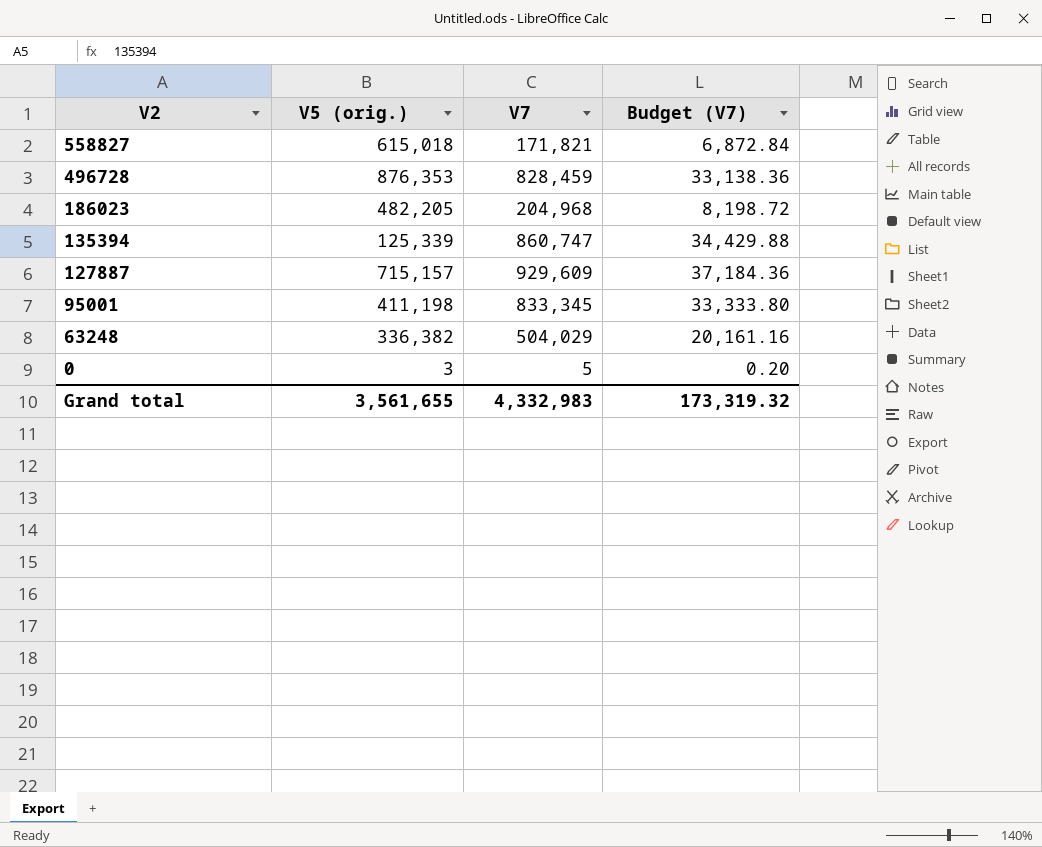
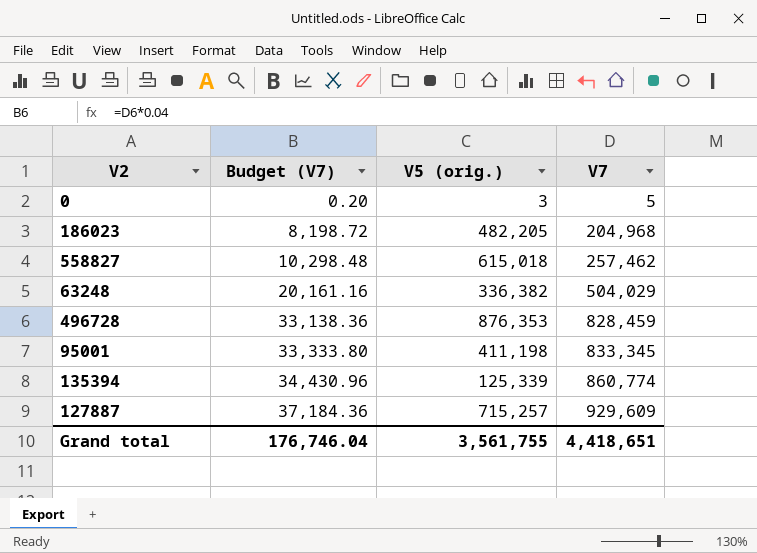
row order: V2 descending -> Budget (V7) ascending
column Budget (V7) | position: 4 -> 2
558827 | Budget (V7): 6,872.84 -> 10,298.48
558827 | V7: 171,821 -> 257,462
135394 | Budget (V7): 34,429.88 -> 34,430.96
135394 | V7: 860,747 -> 860,774
127887 | V5 (orig.): 715,157 -> 715,257
Grand total | Budget (V7): 173,319.32 -> 176,746.04
Grand total | V5 (orig.): 3,561,655 -> 3,561,755
Grand total | V7: 4,332,983 -> 4,418,651

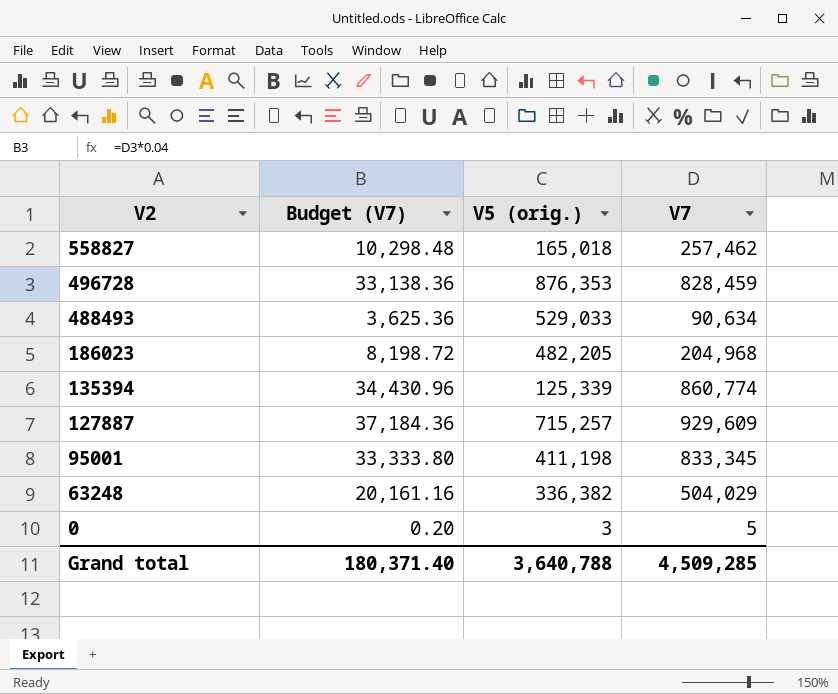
row order: Budget (V7) ascending -> V2 descending
558827 | V5 (orig.): 615,018 -> 165,018
row 488493: none -> 3,625.36 | 529,033 | 90,634
Grand total | Budget (V7): 176,746.04 -> 180,371.40
Grand total | V5 (orig.): 3,561,755 -> 3,640,788
Grand total | V7: 4,418,651 -> 4,509,285

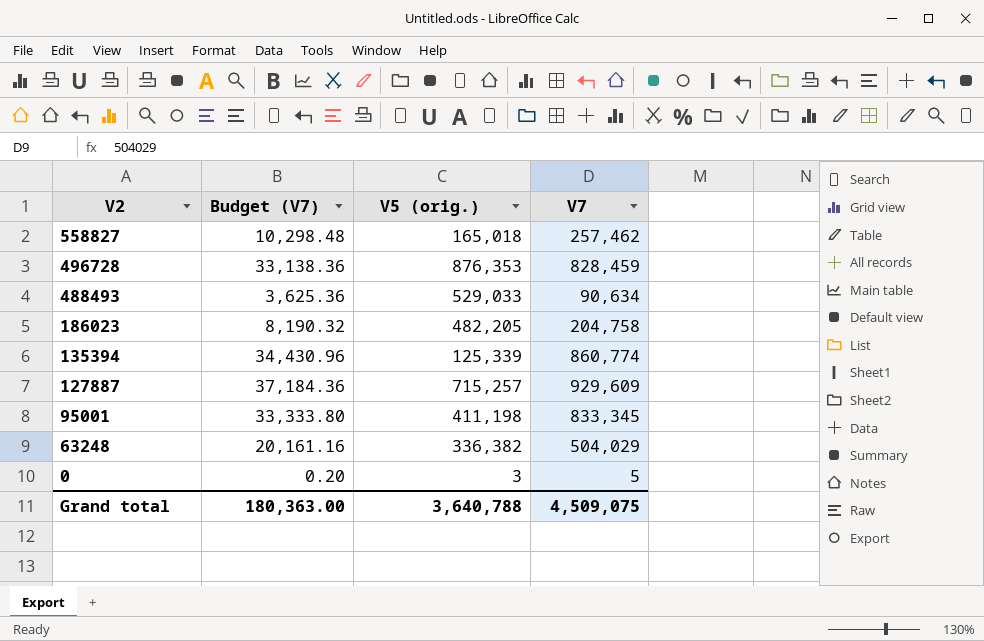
186023 | Budget (V7): 8,198.72 -> 8,190.32
186023 | V7: 204,968 -> 204,758
Grand total | Budget (V7): 180,371.40 -> 180,363.00
Grand total | V7: 4,509,285 -> 4,509,075

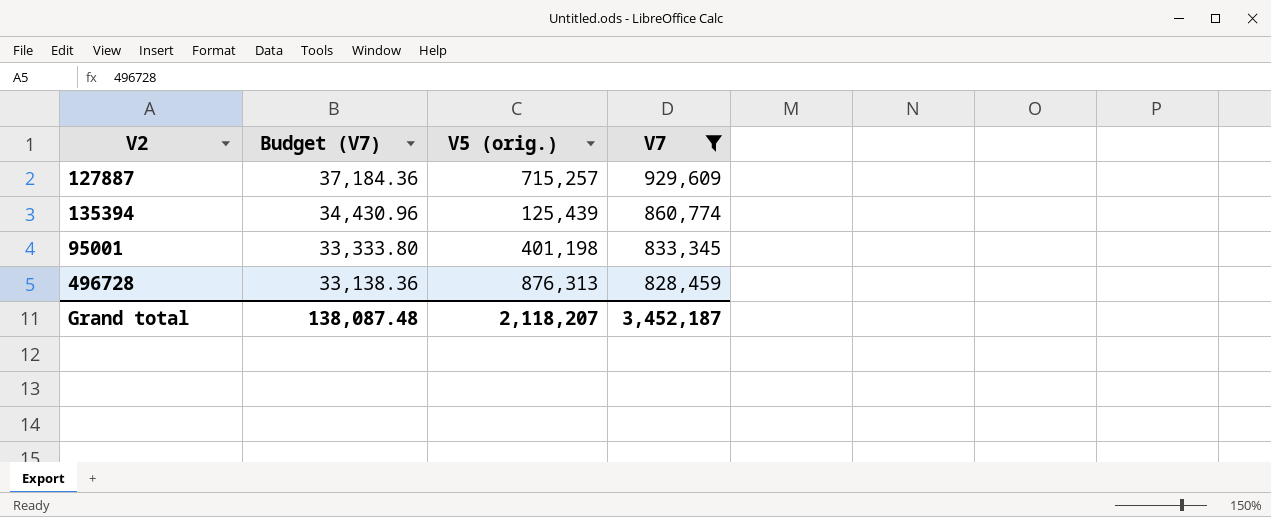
filter: none -> V7 >= 828,459
row order: V2 descending -> Budget (V7) descending
135394 | V5 (orig.): 125,339 -> 125,439
95001 | V5 (orig.): 411,198 -> 401,198
496728 | V5 (orig.): 876,353 -> 876,313
Grand total | Budget (V7): 180,363.00 -> 138,087.48
Grand total | V5 (orig.): 3,640,788 -> 2,118,207
Grand total | V7: 4,509,075 -> 3,452,187

